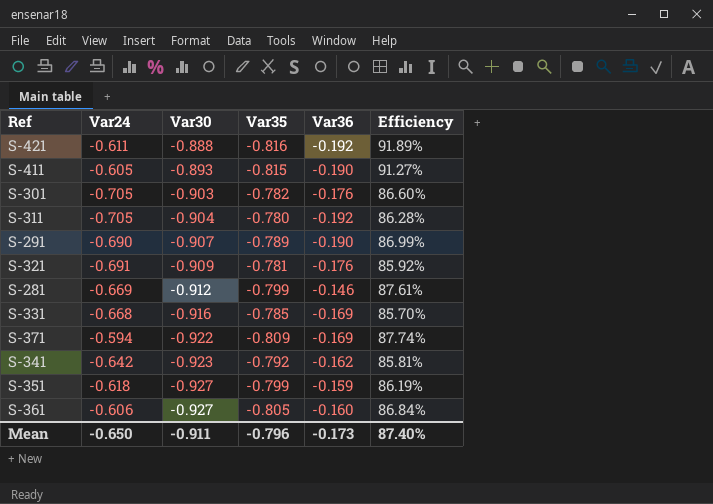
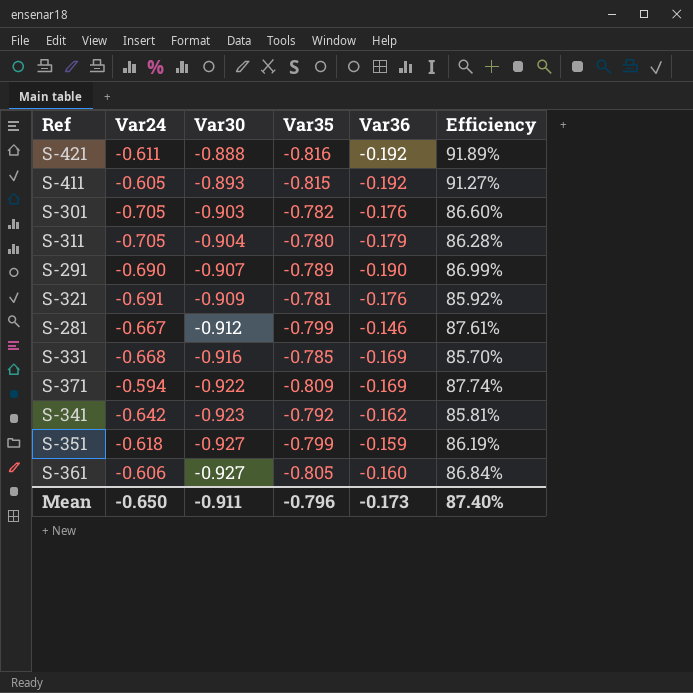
S-411 | Var36: -0.190 -> -0.192
S-311 | Var36: -0.192 -> -0.179
S-281 | Var24: -0.669 -> -0.667

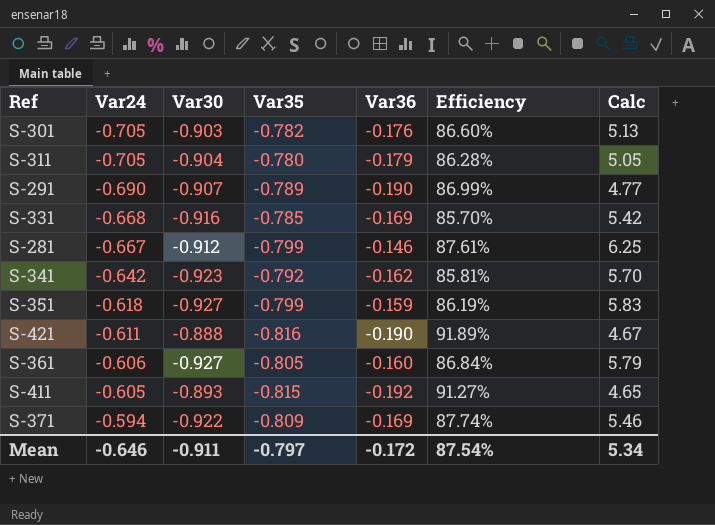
row order: Var30 descending -> Var24 ascending
column Calc | formula: none -> [Var30] / [Var36]
row S-321: -0.691 | -0.909 | -0.781 | -0.176 | 85.92% -> none
S-421 | Var36: -0.192 -> -0.190
Mean | Var24: -0.650 -> -0.646
Mean | Var35: -0.796 -> -0.797
Mean | Var36: -0.173 -> -0.172
Mean | Efficiency: 87.40% -> 87.54%

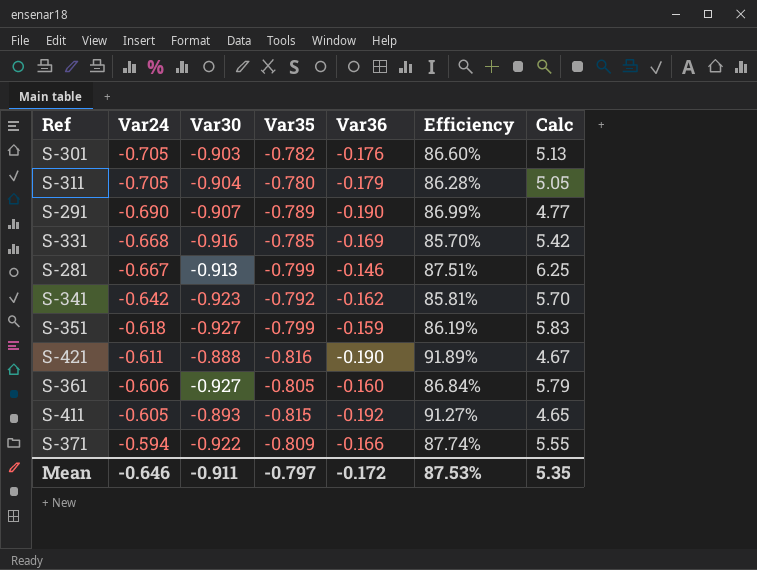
S-281 | Var30: -0.912 -> -0.913
S-281 | Efficiency: 87.61% -> 87.51%
S-371 | Var36: -0.169 -> -0.166
S-371 | Calc: 5.46 -> 5.55
Mean | Efficiency: 87.54% -> 87.53%
Mean | Calc: 5.34 -> 5.35

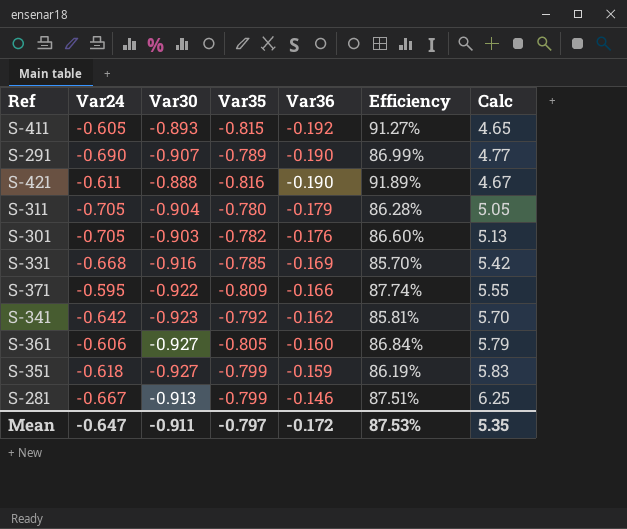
row order: Var24 ascending -> Var36 ascending
S-371 | Var24: -0.594 -> -0.595
Mean | Var24: -0.646 -> -0.647

